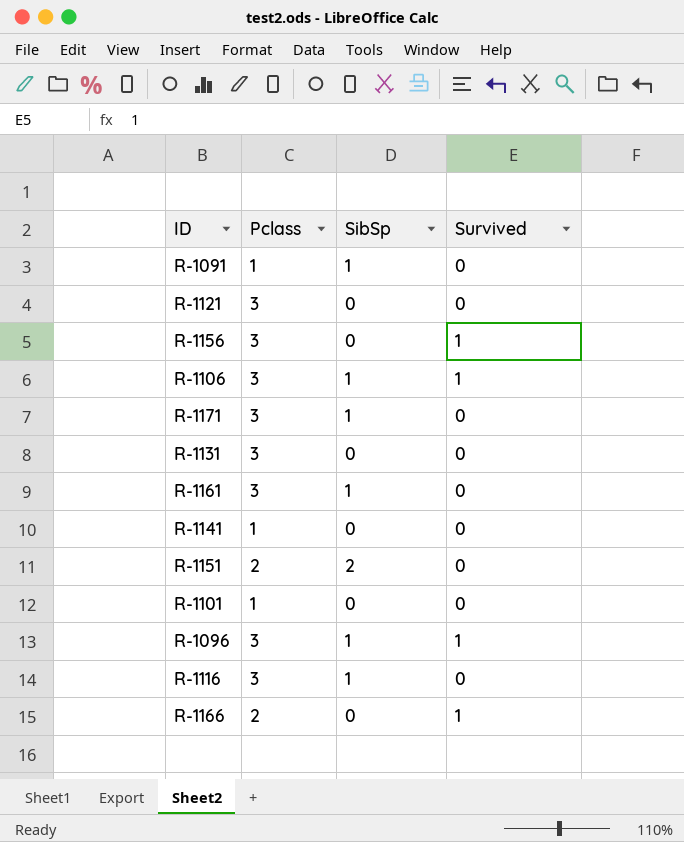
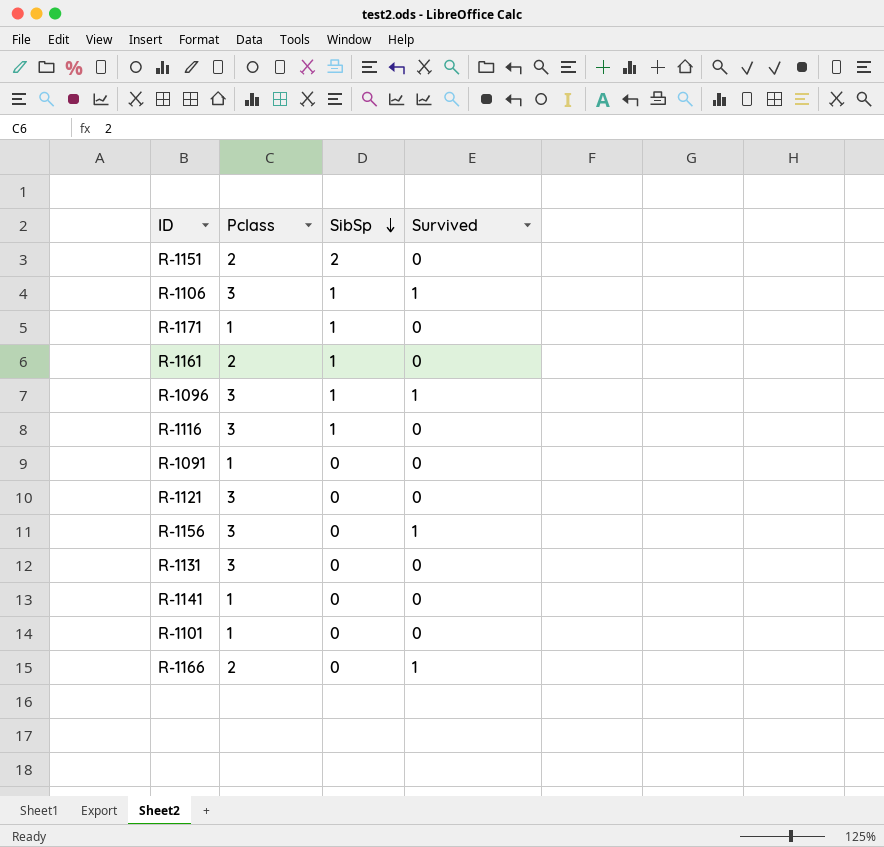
row order: none -> SibSp descending
R-1171 | Pclass: 3 -> 1
R-1161 | Pclass: 3 -> 2
R-1091 | SibSp: 1 -> 0

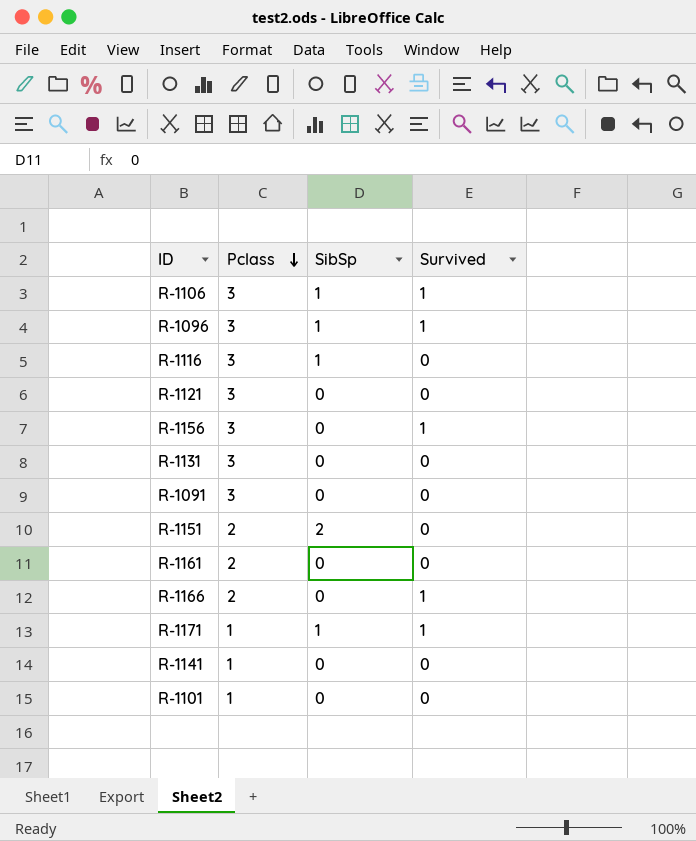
row order: SibSp descending -> Pclass descending
R-1091 | Pclass: 1 -> 3
R-1161 | SibSp: 1 -> 0
R-1171 | Survived: 0 -> 1

